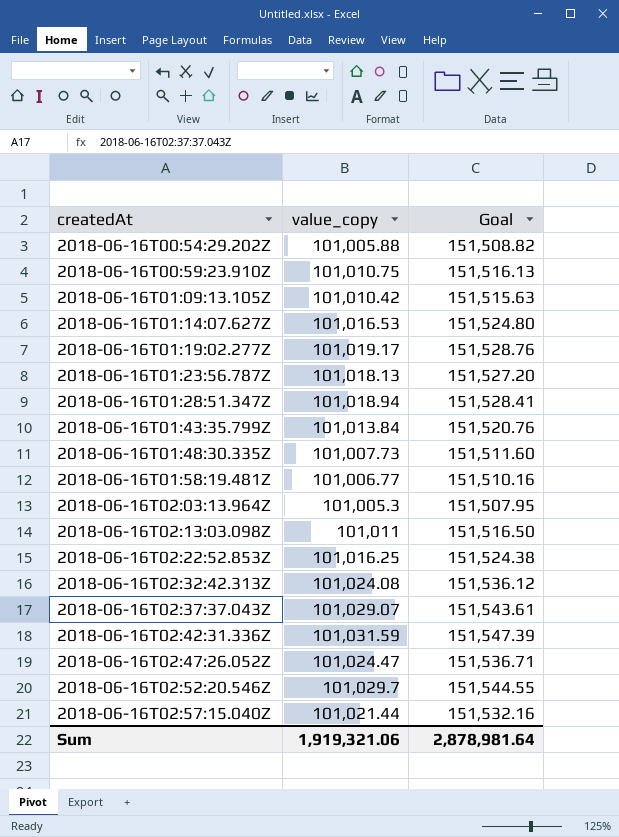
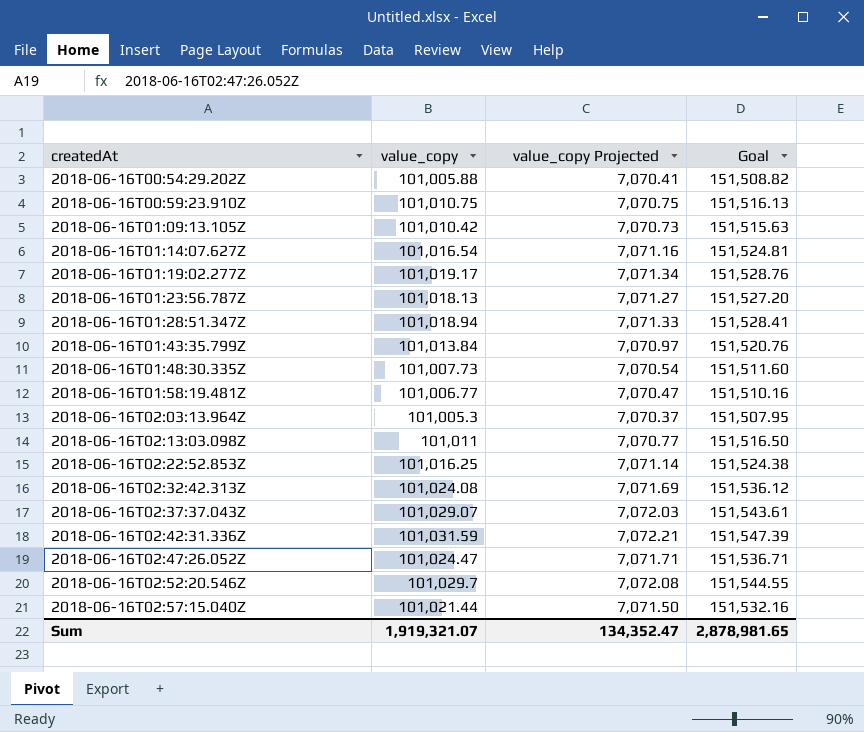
column value_copy Projected | formula: none -> [value_copy] * 0.07
2018-06-16T01:14:07.627Z | value_copy: 101,016.53 -> 101,016.54
2018-06-16T01:14:07.627Z | Goal: 151,524.80 -> 151,524.81
Sum | value_copy: 1,919,321.06 -> 1,919,321.07
Sum | Goal: 2,878,981.64 -> 2,878,981.65

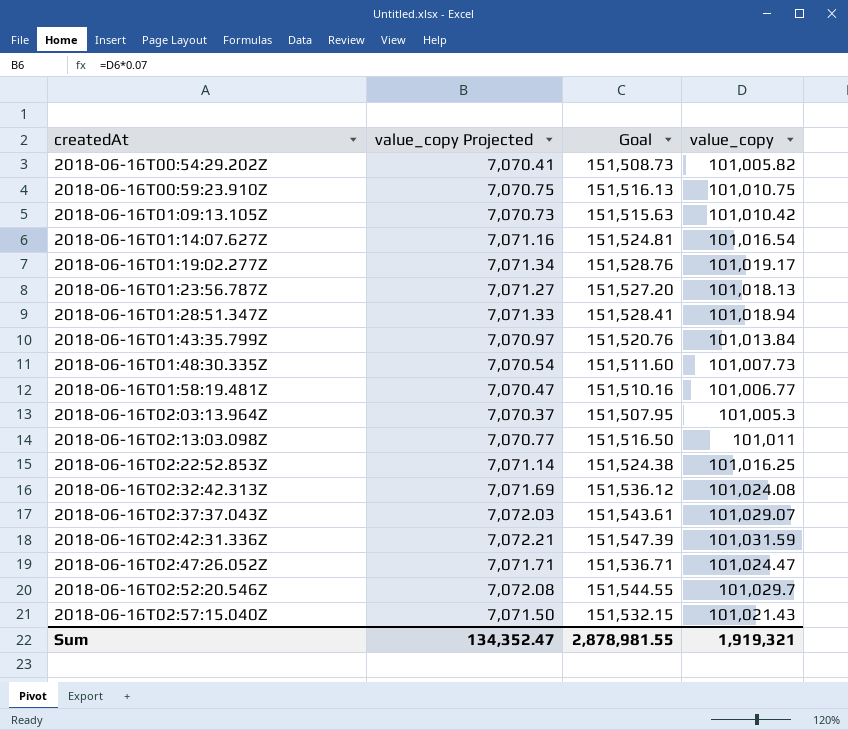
column value_copy | position: 2 -> 4
2018-06-16T00:54:29.202Z | Goal: 151,508.82 -> 151,508.73
2018-06-16T00:54:29.202Z | value_copy: 101,005.88 -> 101,005.82
2018-06-16T02:57:15.040Z | Goal: 151,532.16 -> 151,532.15
2018-06-16T02:57:15.040Z | value_copy: 101,021.44 -> 101,021.43
Sum | Goal: 2,878,981.65 -> 2,878,981.55
Sum | value_copy: 1,919,321.07 -> 1,919,321

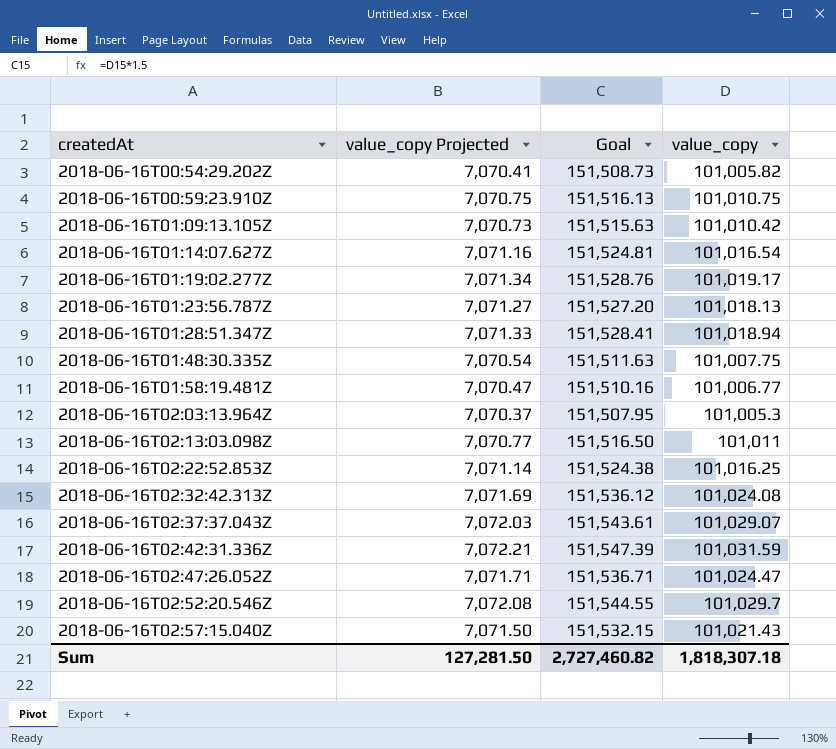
row 2018-06-16T01:43:35.799Z: 7,070.97 | 151,520.76 | 101,013.84 -> none
2018-06-16T01:48:30.335Z | Goal: 151,511.60 -> 151,511.63
2018-06-16T01:48:30.335Z | value_copy: 101,007.73 -> 101,007.75
Sum | value_copy Projected: 134,352.47 -> 127,281.50
Sum | Goal: 2,878,981.55 -> 2,727,460.82
Sum | value_copy: 1,919,321 -> 1,818,307.18

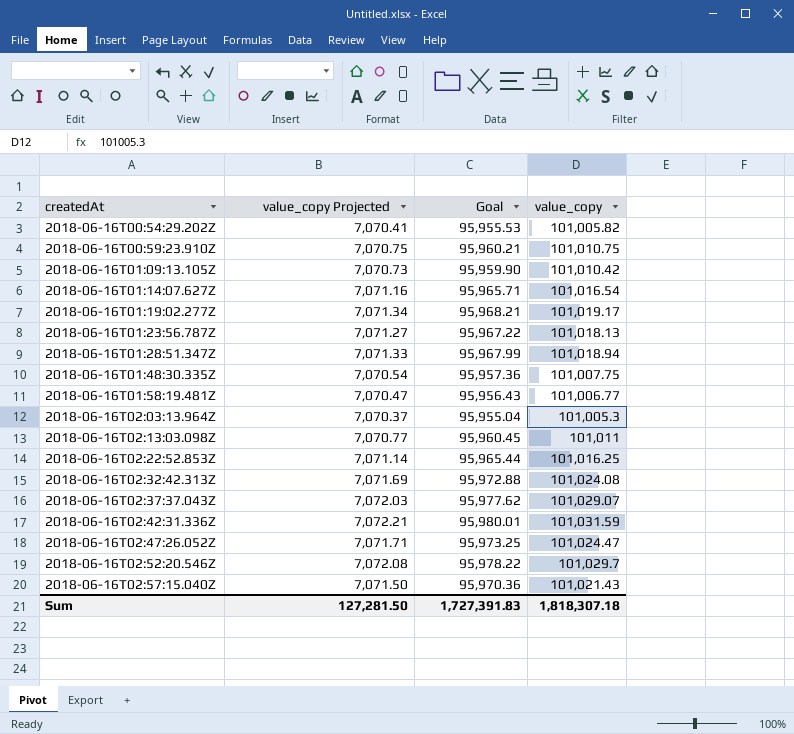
column Goal | formula: [value_copy] * 1.5 -> [value_copy] * 0.95
Sum | Goal: 2,727,460.82 -> 1,727,391.83

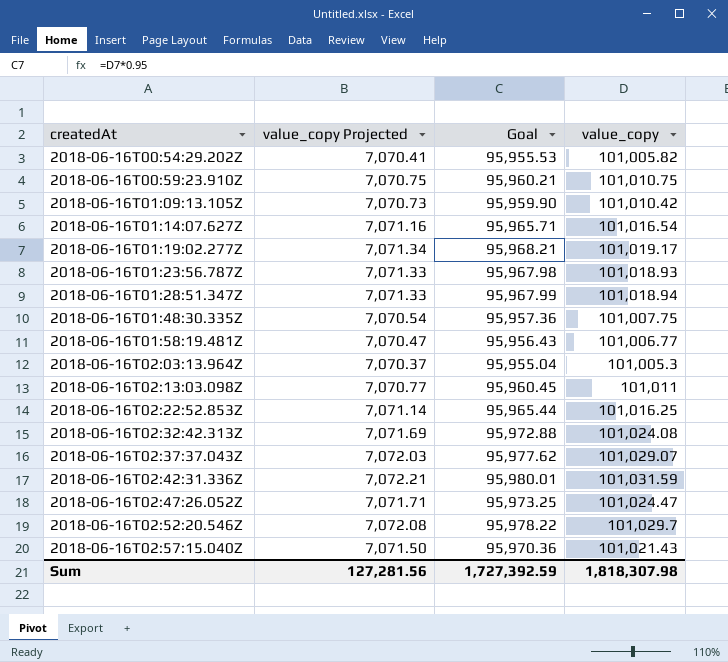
2018-06-16T01:23:56.787Z | value_copy Projected: 7,071.27 -> 7,071.33
2018-06-16T01:23:56.787Z | Goal: 95,967.22 -> 95,967.98
2018-06-16T01:23:56.787Z | value_copy: 101,018.13 -> 101,018.93
Sum | value_copy Projected: 127,281.50 -> 127,281.56
Sum | Goal: 1,727,391.83 -> 1,727,392.59
Sum | value_copy: 1,818,307.18 -> 1,818,307.98

